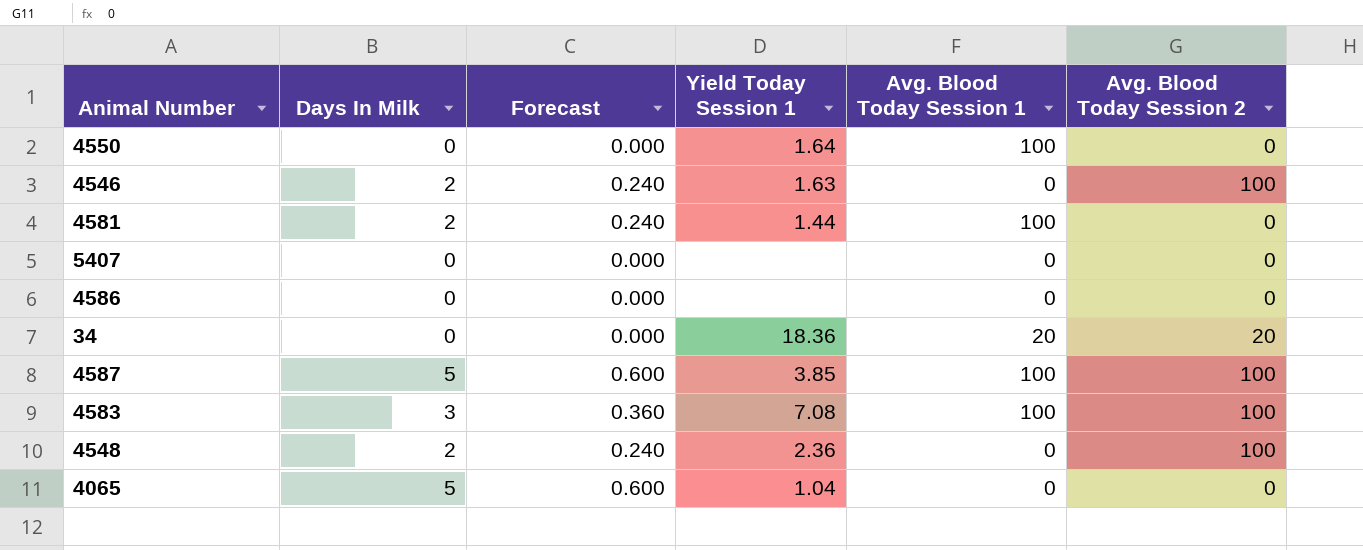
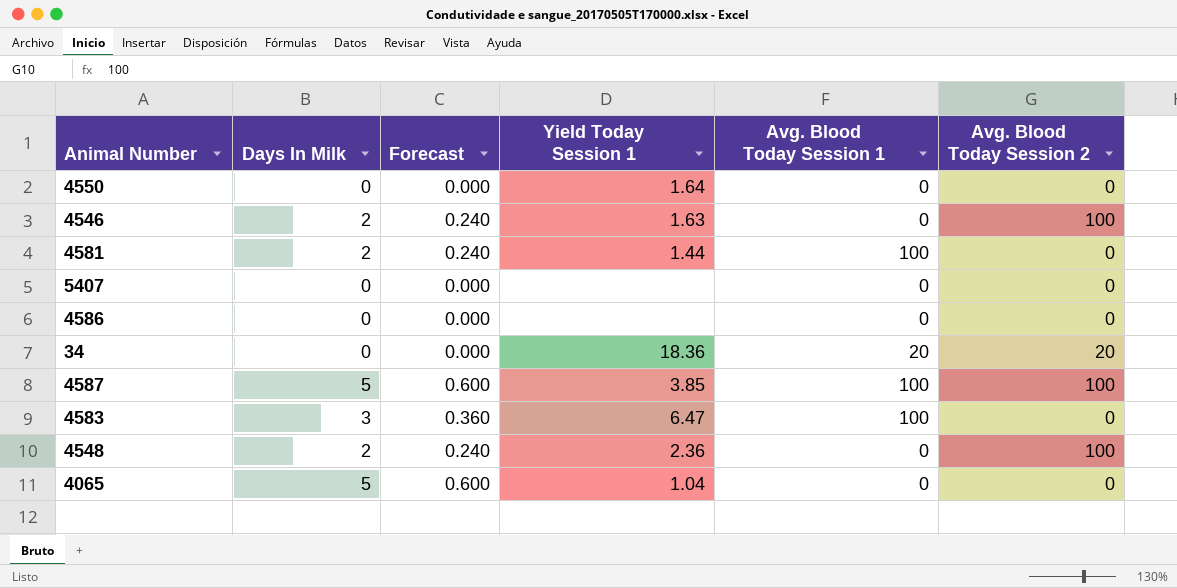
4550 | Avg. Blood Today Session 1: 100 -> 0
4583 | Yield Today Session 1: 7.08 -> 6.47
4583 | Avg. Blood Today Session 2: 100 -> 0

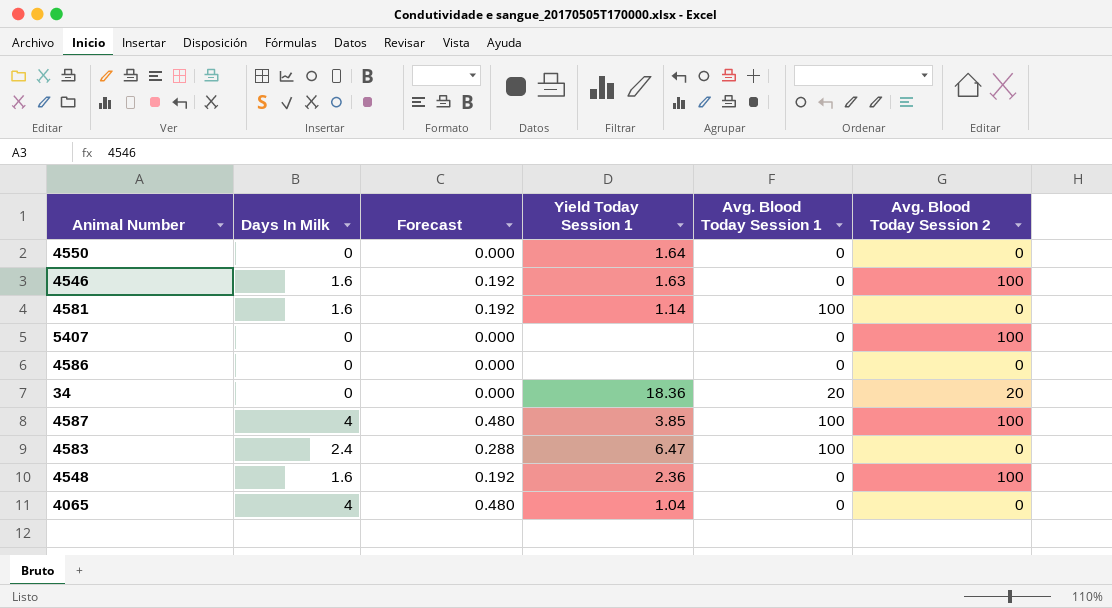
4546 | Days In Milk: 2 -> 1.6
4546 | Forecast: 0.240 -> 0.192
4581 | Days In Milk: 2 -> 1.6
4581 | Forecast: 0.240 -> 0.192
4581 | Yield Today Session 1: 1.44 -> 1.14
5407 | Avg. Blood Today Session 2: 0 -> 100
4587 | Days In Milk: 5 -> 4
4587 | Forecast: 0.600 -> 0.480
4583 | Days In Milk: 3 -> 2.4
4583 | Forecast: 0.360 -> 0.288
4548 | Days In Milk: 2 -> 1.6
4548 | Forecast: 0.240 -> 0.192
4065 | Days In Milk: 5 -> 4
4065 | Forecast: 0.600 -> 0.480

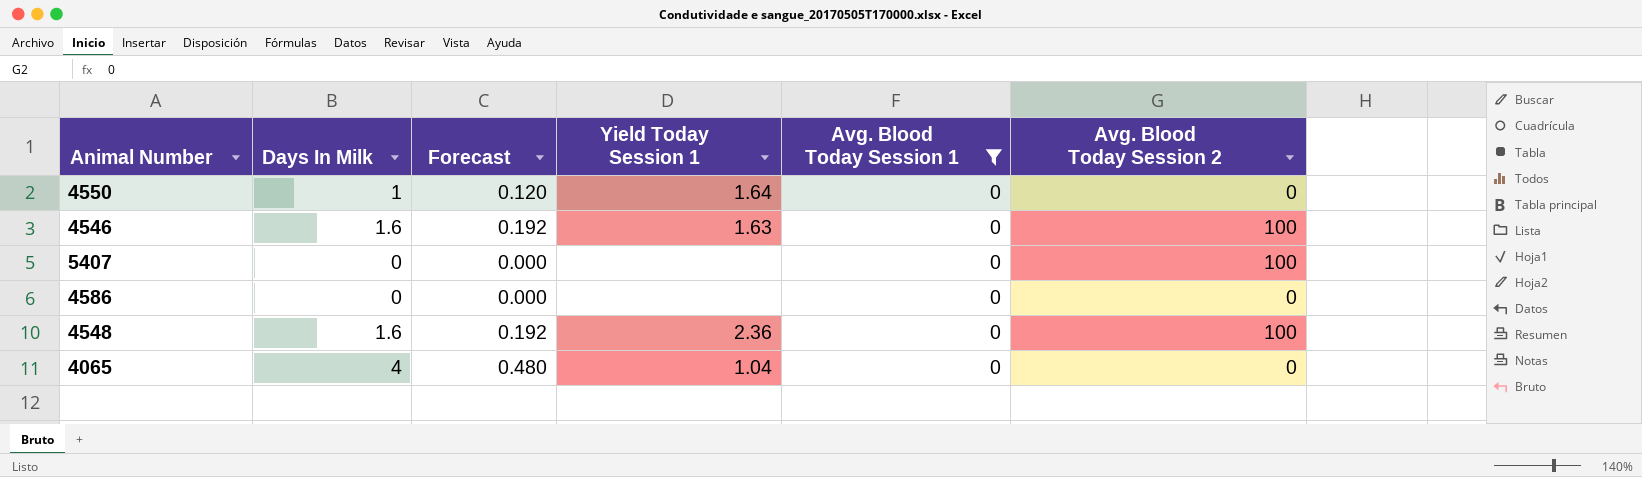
filter: none -> Avg. Blood Today Session 1 = 0
4550 | Days In Milk: 0 -> 1
4550 | Forecast: 0.000 -> 0.120

